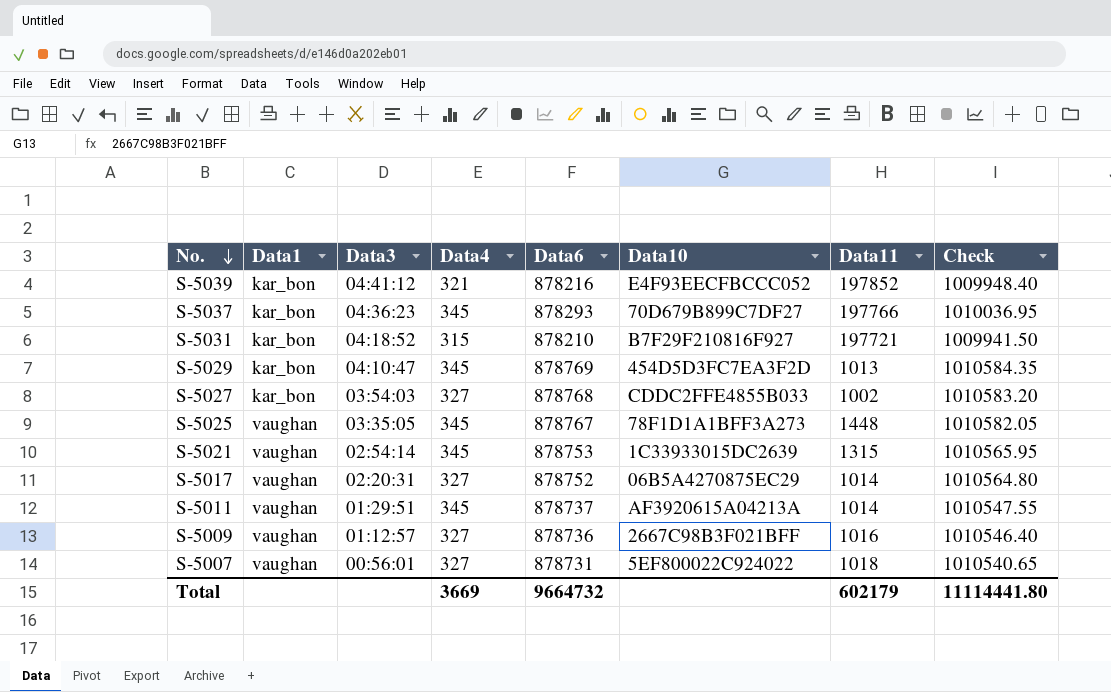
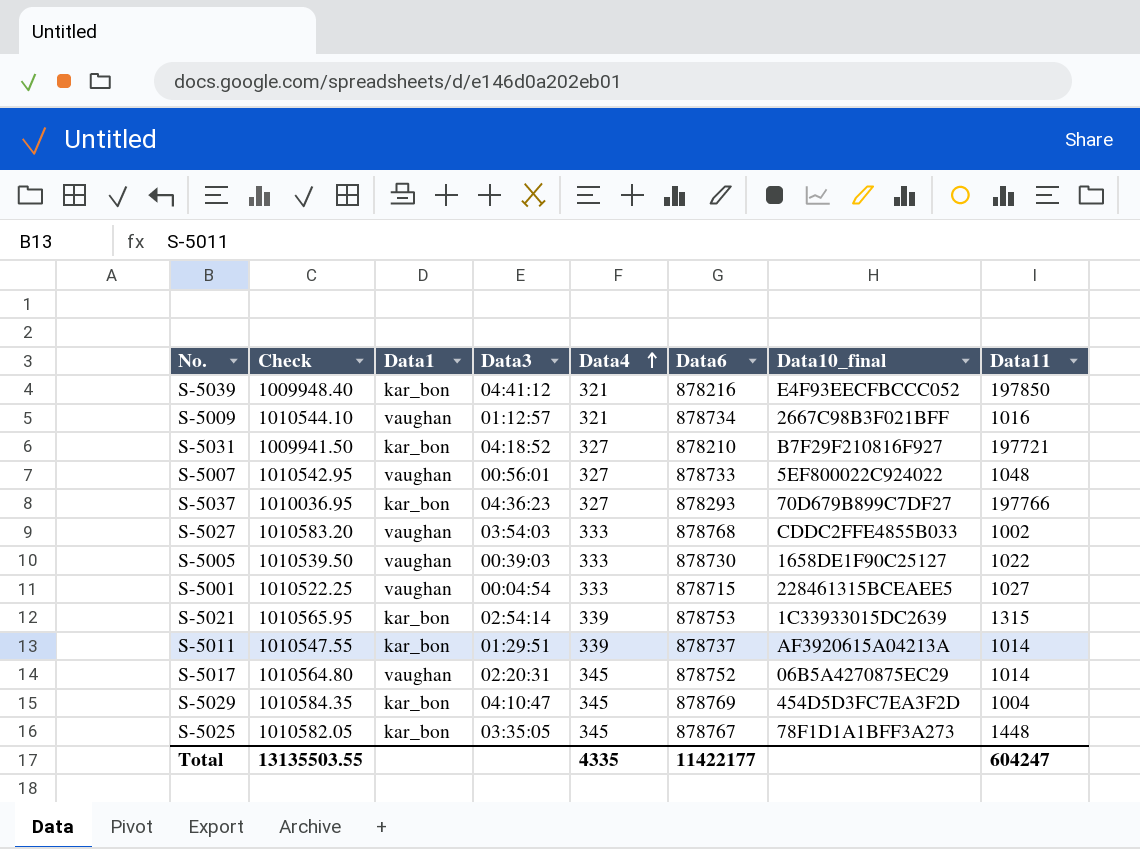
row order: No. descending -> Data4 ascending
column Check | position: 8 -> 2
column name: Data10 -> Data10_final
S-5039 | Data11: 197852 -> 197850
S-5009 | Check: 1010546.40 -> 1010544.10
S-5009 | Data4: 327 -> 321
S-5009 | Data6: 878736 -> 878734
S-5031 | Data4: 315 -> 327
S-5007 | Check: 1010540.65 -> 1010542.95
S-5007 | Data6: 878731 -> 878733
S-5007 | Data11: 1018 -> 1048
S-5037 | Data4: 345 -> 327
S-5027 | Data1: kar_bon -> vaughan
S-5027 | Data4: 327 -> 333
row S-5005: none -> 1010539.50 | vaughan | 00:39:03 | 333 | 878730 | 1658DE1F90C25127 | 1022
row S-5001: none -> 1010522.25 | vaughan | 00:04:54 | 333 | 878715 | 228461315BCEAEE5 | 1027
S-5021 | Data1: vaughan -> kar_bon
S-5021 | Data4: 345 -> 339
S-5011 | Data1: vaughan -> kar_bon
S-5011 | Data4: 345 -> 339
S-5017 | Data4: 327 -> 345
S-5029 | Data11: 1013 -> 1004
S-5025 | Data1: vaughan -> kar_bon
Total | Check: 11114441.80 -> 13135503.55
Total | Data4: 3669 -> 4335
Total | Data6: 9664732 -> 11422177
Total | Data11: 602179 -> 604247

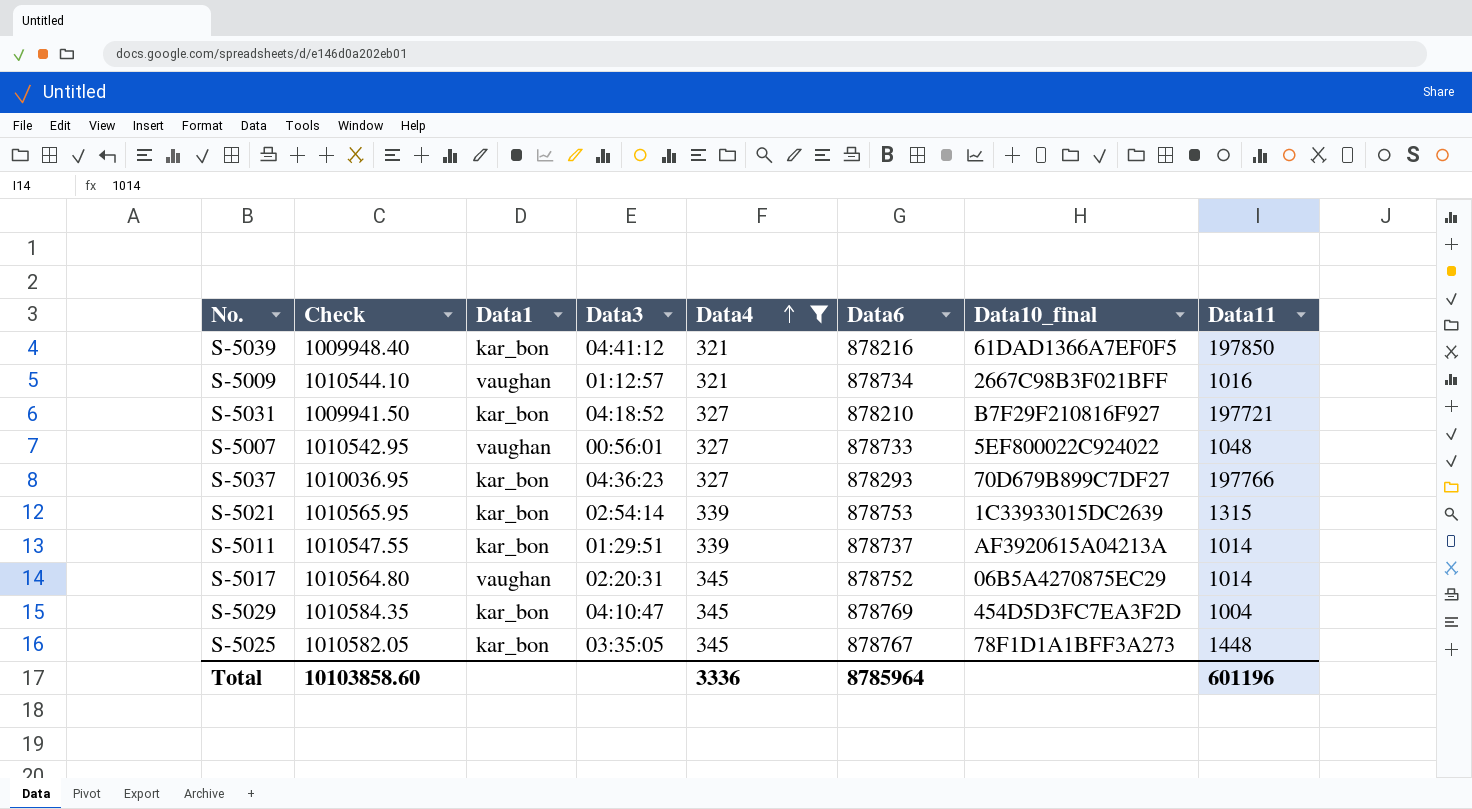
filter: none -> Data4 != 333
S-5039 | Data10_final: E4F93EECFBCCC052 -> 61DAD1366A7EF0F5
Total | Check: 13135503.55 -> 10103858.60
Total | Data4: 4335 -> 3336
Total | Data6: 11422177 -> 8785964
Total | Data11: 604247 -> 601196

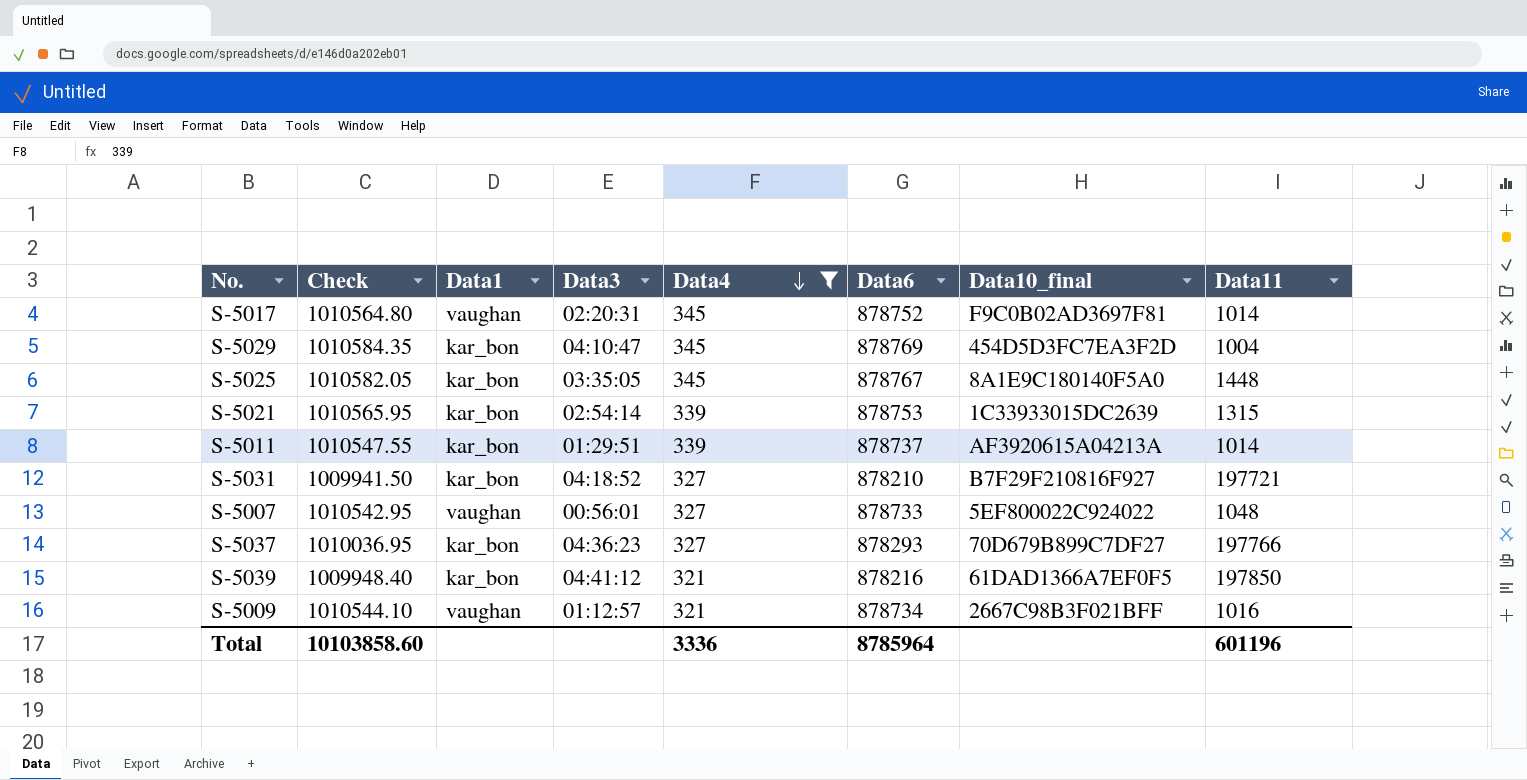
row order: Data4 ascending -> Data4 descending
S-5017 | Data10_final: 06B5A4270875EC29 -> F9C0B02AD3697F81
S-5025 | Data10_final: 78F1D1A1BFF3A273 -> 8A1E9C180140F5A0

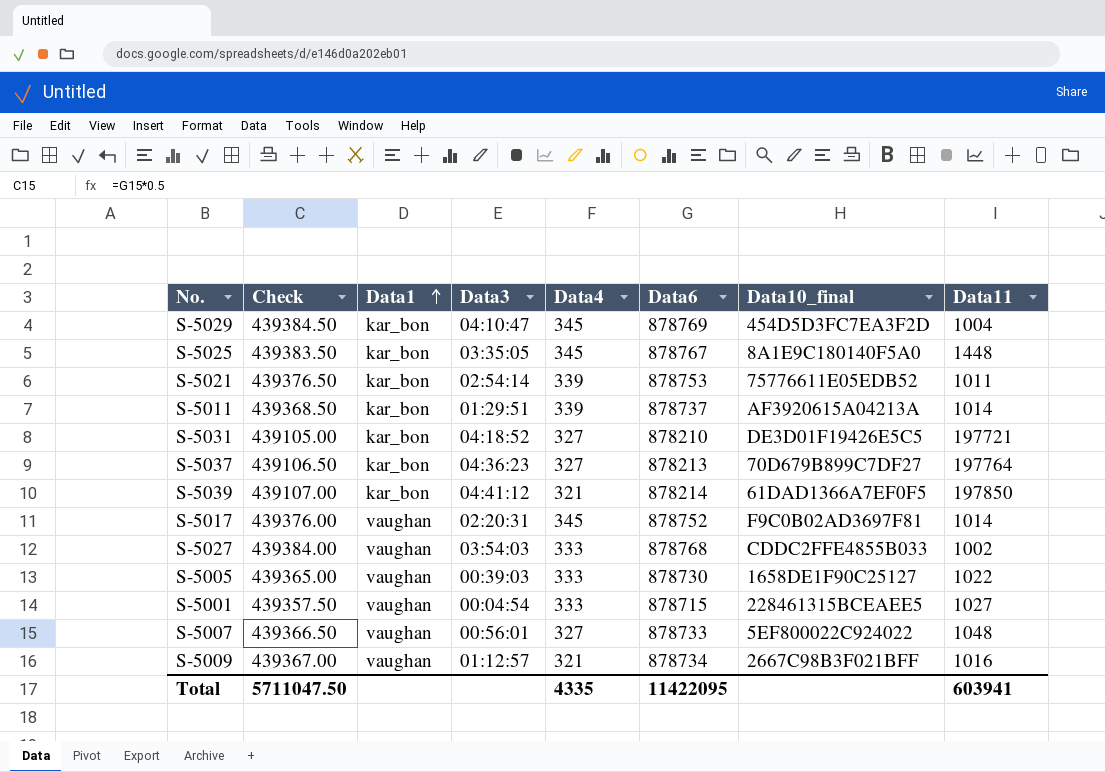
filter: Data4 != 333 -> none
row order: Data4 descending -> Data1 ascending
column Check | formula: [Data6] * 1.15 -> [Data6] * 0.5
S-5021 | Data10_final: 1C33933015DC2639 -> 75776611E05EDB52
S-5021 | Data11: 1315 -> 1011
S-5031 | Data10_final: B7F29F210816F927 -> DE3D01F19426E5C5
S-5037 | Data6: 878293 -> 878213
S-5037 | Data11: 197766 -> 197764
S-5039 | Data6: 878216 -> 878214
Total | Check: 10103858.60 -> 5711047.50
Total | Data4: 3336 -> 4335
Total | Data6: 8785964 -> 11422095
Total | Data11: 601196 -> 603941

